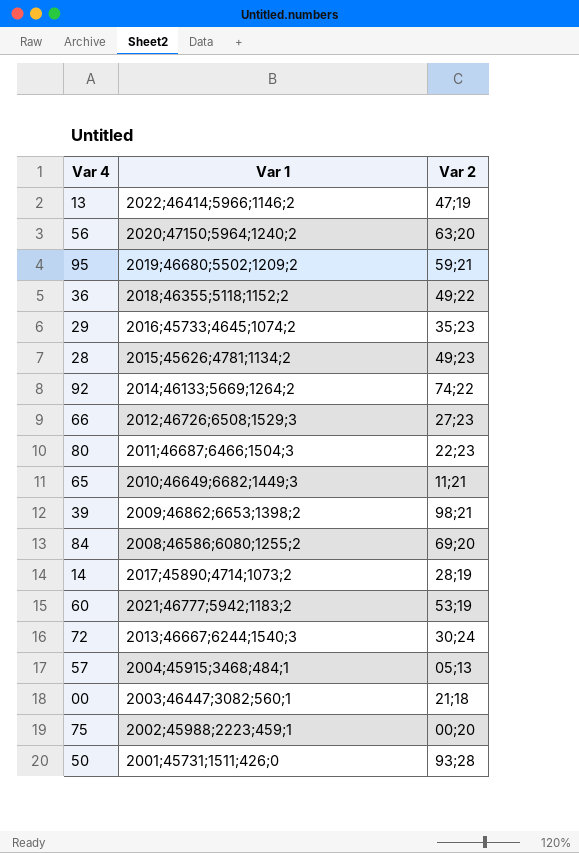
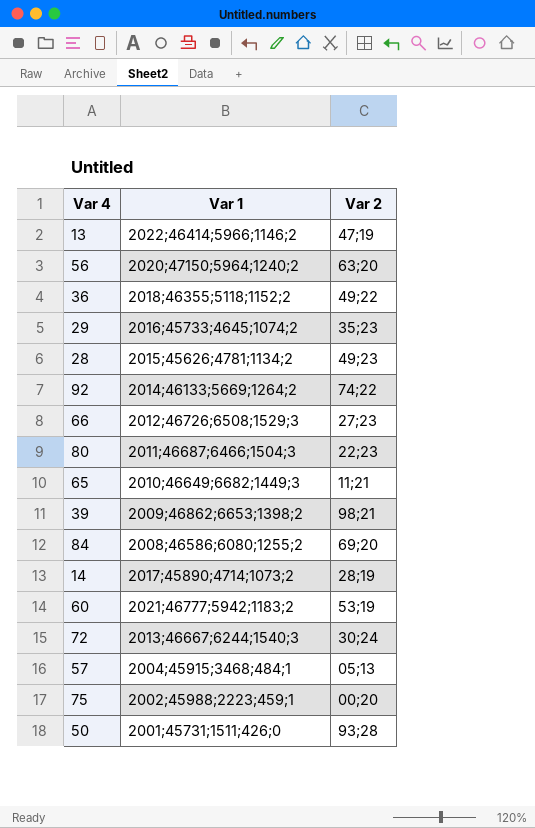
row 95: 2019;46680;5502;1209;2 | 59;21 -> none
row 00: 2003;46447;3082;560;1 | 21;18 -> none

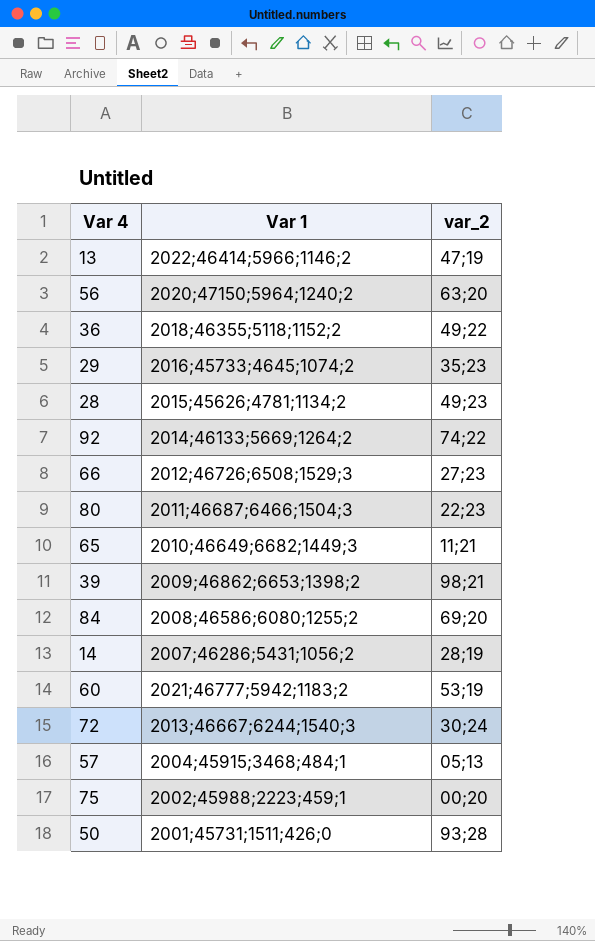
column name: Var 2 -> var_2
14 | Var 1: 2017;45890;4714;1073;2 -> 2007;46286;5431;1056;2

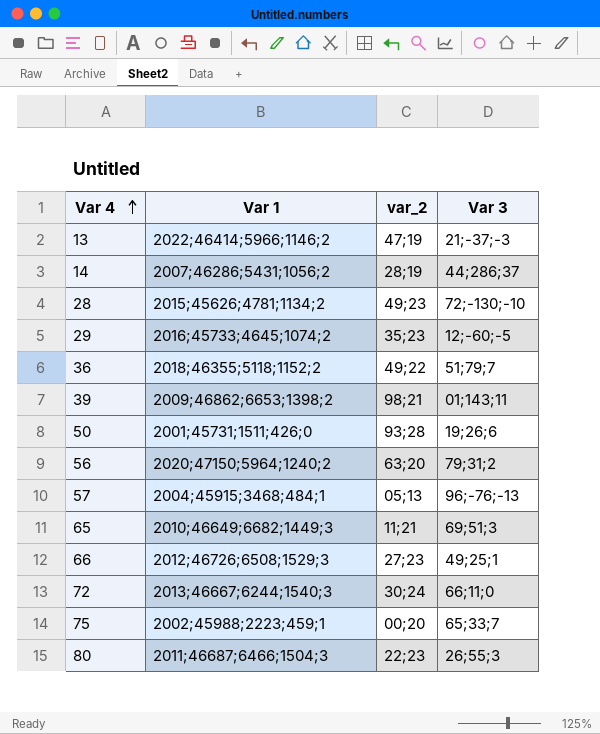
row order: none -> Var 4 ascending
column Var 3 | position: none -> 4
row 92: 2014;46133;5669;1264;2 | 74;22 -> none
row 84: 2008;46586;6080;1255;2 | 69;20 -> none
row 60: 2021;46777;5942;1183;2 | 53;19 -> none

